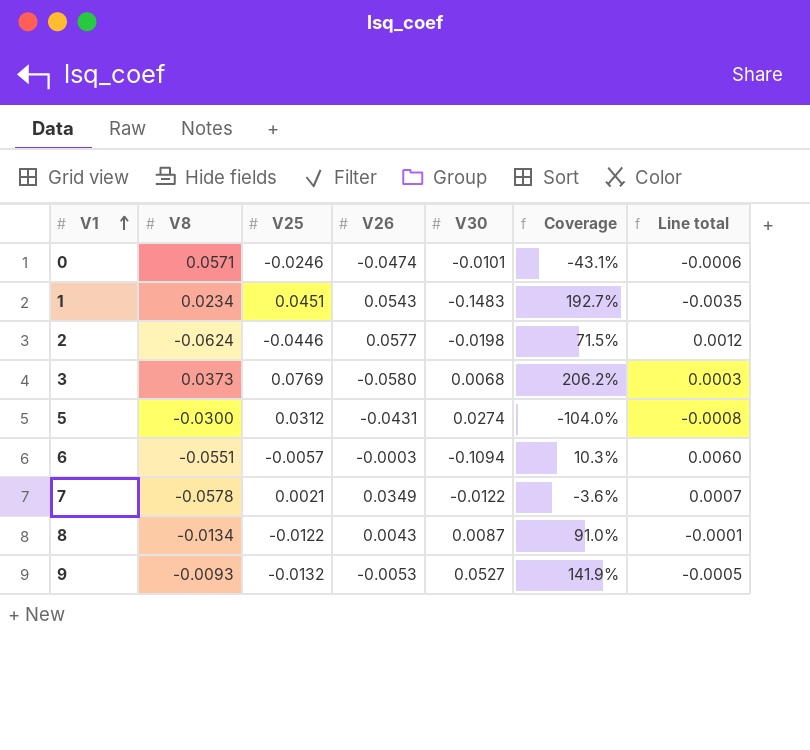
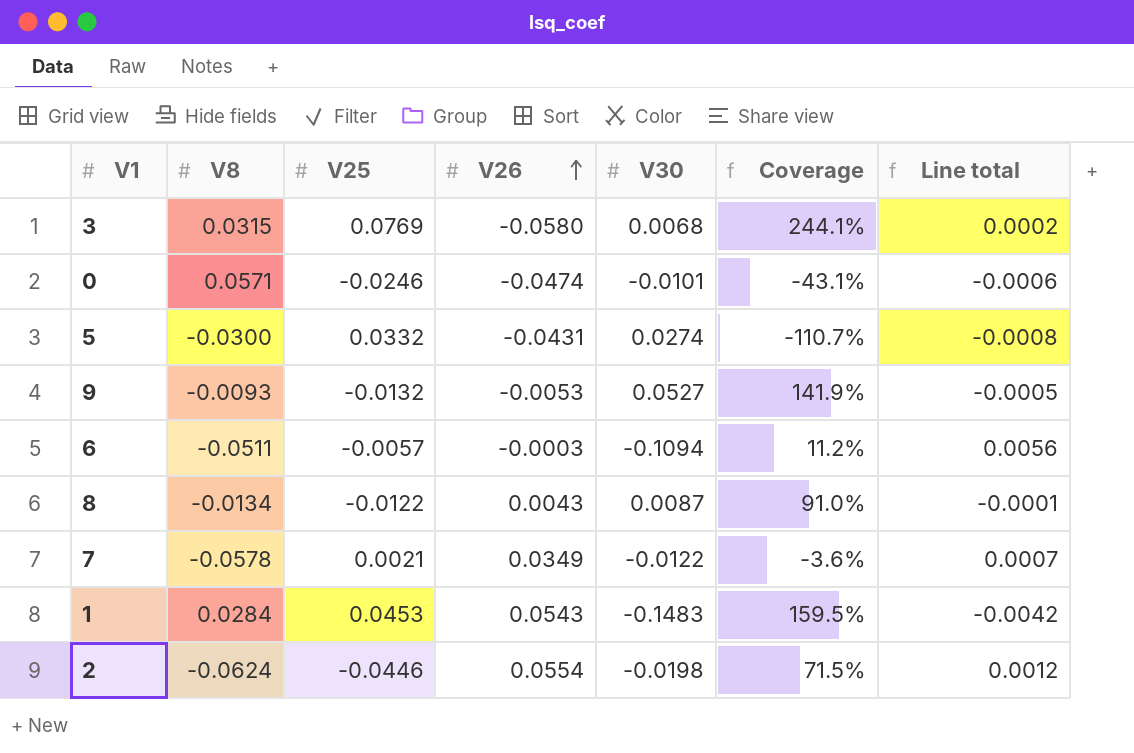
row order: V1 ascending -> V26 ascending
3 | V8: 0.0373 -> 0.0315
3 | Coverage: 206.2% -> 244.1%
3 | Line total: 0.0003 -> 0.0002
5 | V25: 0.0312 -> 0.0332
5 | Coverage: -104.0% -> -110.7%
6 | V8: -0.0551 -> -0.0511
6 | Coverage: 10.3% -> 11.2%
6 | Line total: 0.0060 -> 0.0056
1 | V8: 0.0234 -> 0.0284
1 | V25: 0.0451 -> 0.0453
1 | Coverage: 192.7% -> 159.5%
1 | Line total: -0.0035 -> -0.0042
2 | V26: 0.0577 -> 0.0554

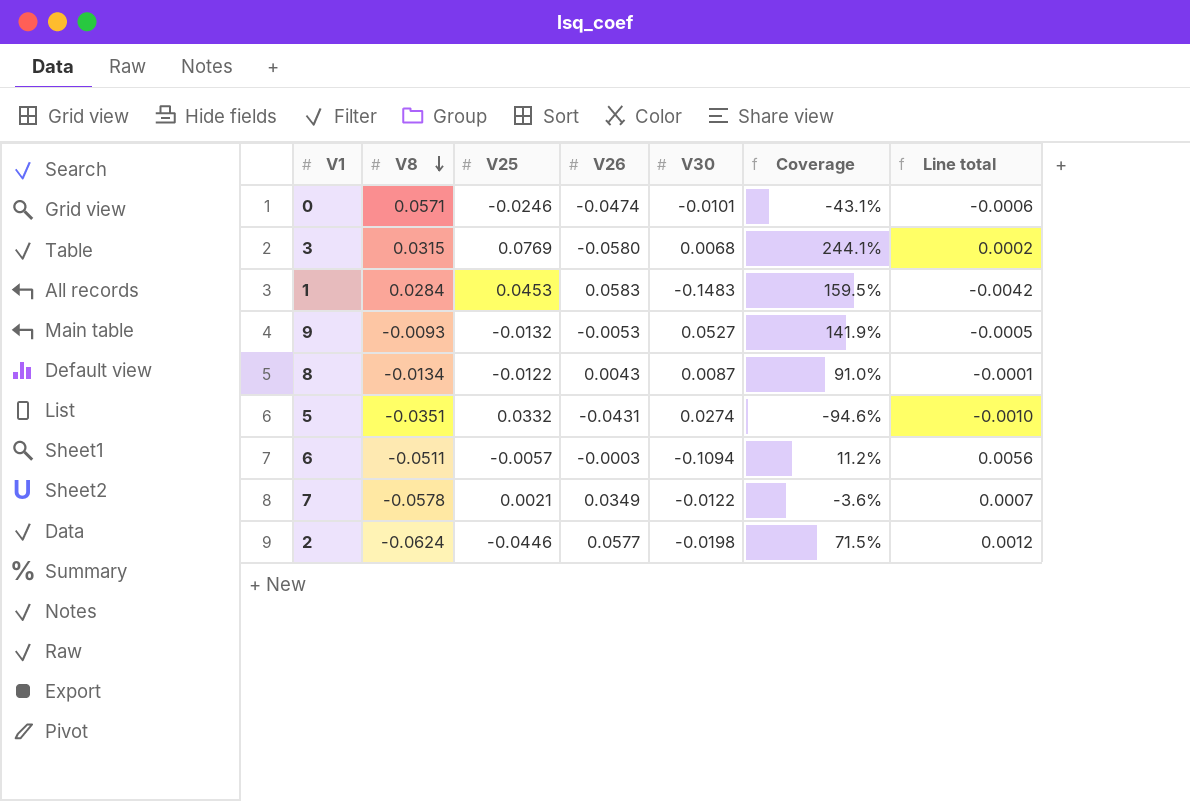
row order: V26 ascending -> V8 descending
1 | V26: 0.0543 -> 0.0583
5 | V8: -0.0300 -> -0.0351
5 | Coverage: -110.7% -> -94.6%
5 | Line total: -0.0008 -> -0.0010
2 | V26: 0.0554 -> 0.0577

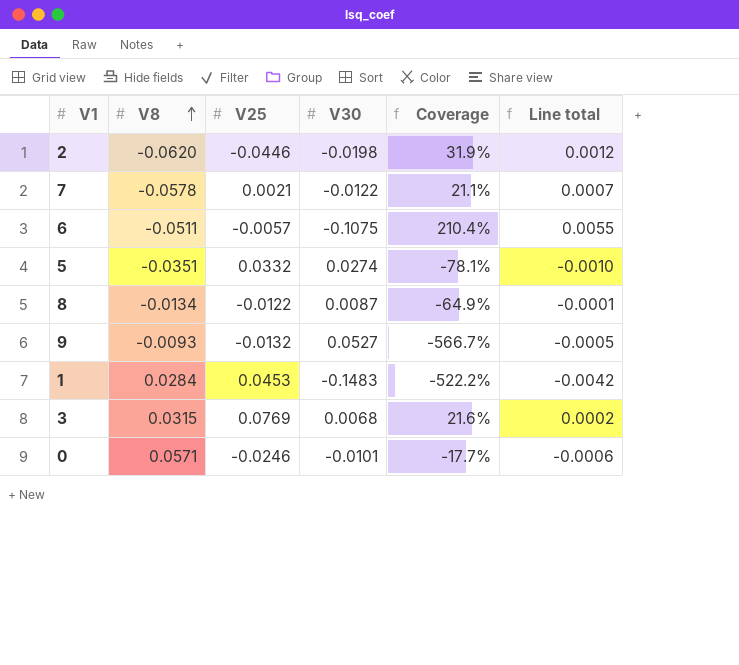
row order: V8 descending -> V8 ascending
column V26 | position: 4 -> none
column Coverage | formula: [V25] / [V8] -> [V30] / [V8]
2 | V8: -0.0624 -> -0.0620
6 | V30: -0.1094 -> -0.1075
6 | Line total: 0.0056 -> 0.0055

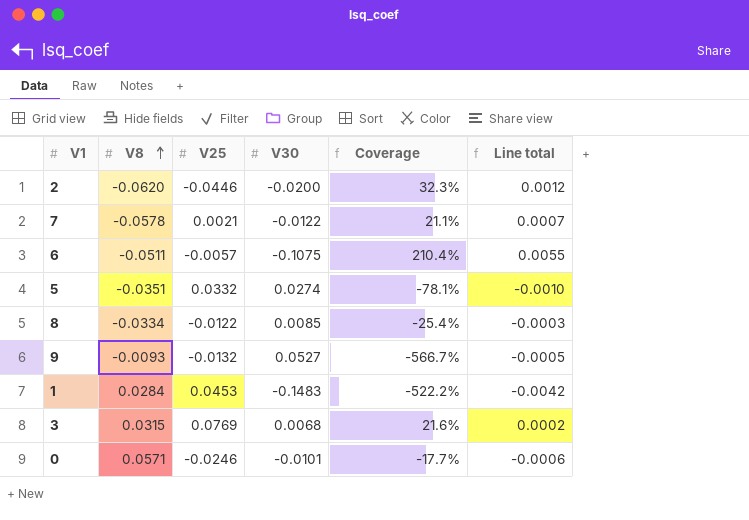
2 | V30: -0.0198 -> -0.0200
2 | Coverage: 31.9% -> 32.3%
8 | V8: -0.0134 -> -0.0334
8 | V30: 0.0087 -> 0.0085
8 | Coverage: -64.9% -> -25.4%
8 | Line total: -0.0001 -> -0.0003

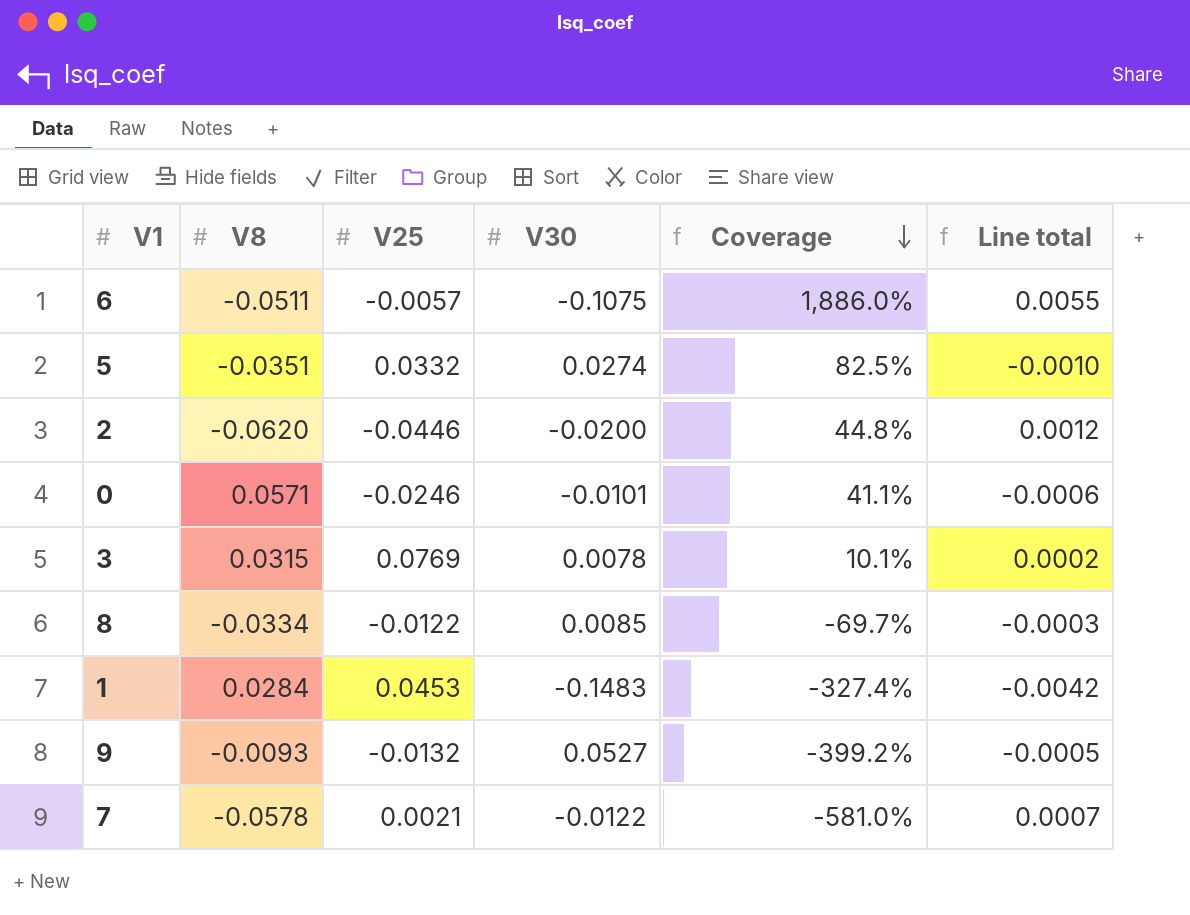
row order: V8 ascending -> Coverage descending
column Coverage | formula: [V30] / [V8] -> [V30] / [V25]
3 | V30: 0.0068 -> 0.0078

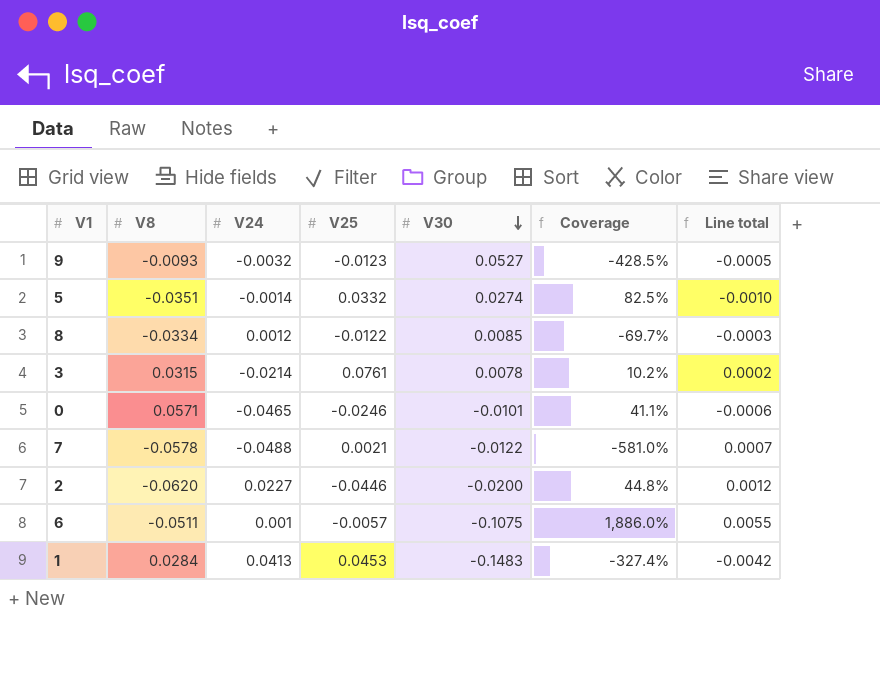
row order: Coverage descending -> V30 descending
column V24 | position: none -> 3
9 | V25: -0.0132 -> -0.0123
9 | Coverage: -399.2% -> -428.5%
3 | V25: 0.0769 -> 0.0761
3 | Coverage: 10.1% -> 10.2%

